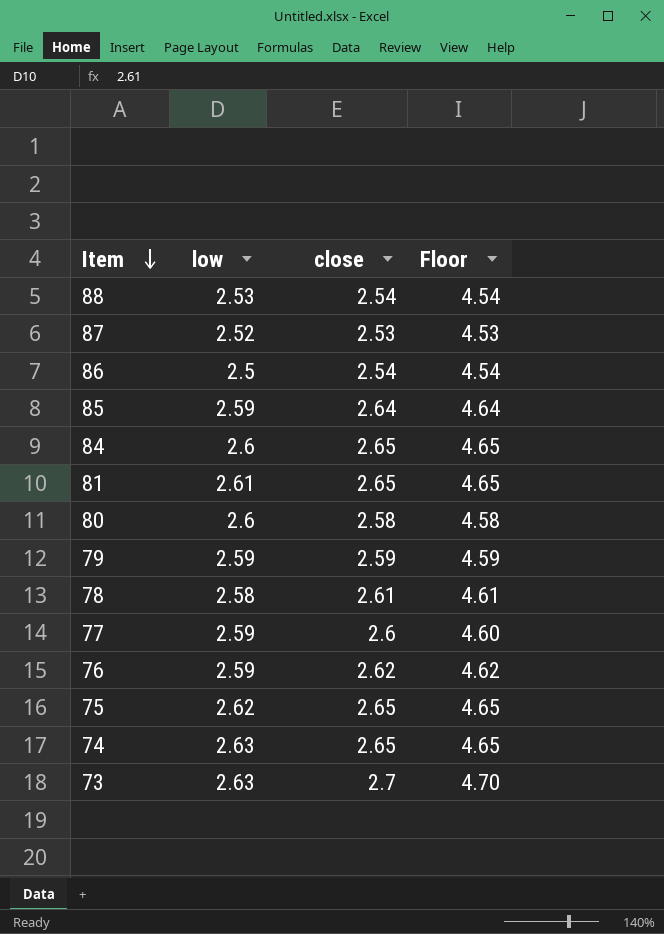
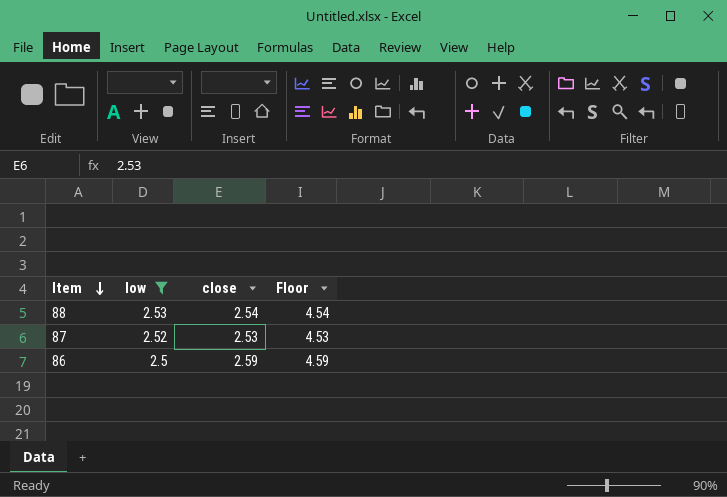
filter: none -> low <= 2.53
86 | close: 2.54 -> 2.59
86 | Floor: 4.54 -> 4.59

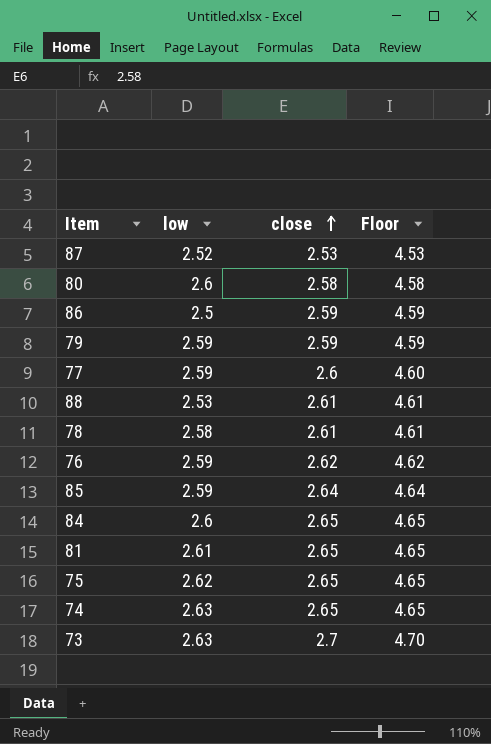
filter: low <= 2.53 -> none
row order: Item descending -> close ascending
88 | close: 2.54 -> 2.61
88 | Floor: 4.54 -> 4.61

